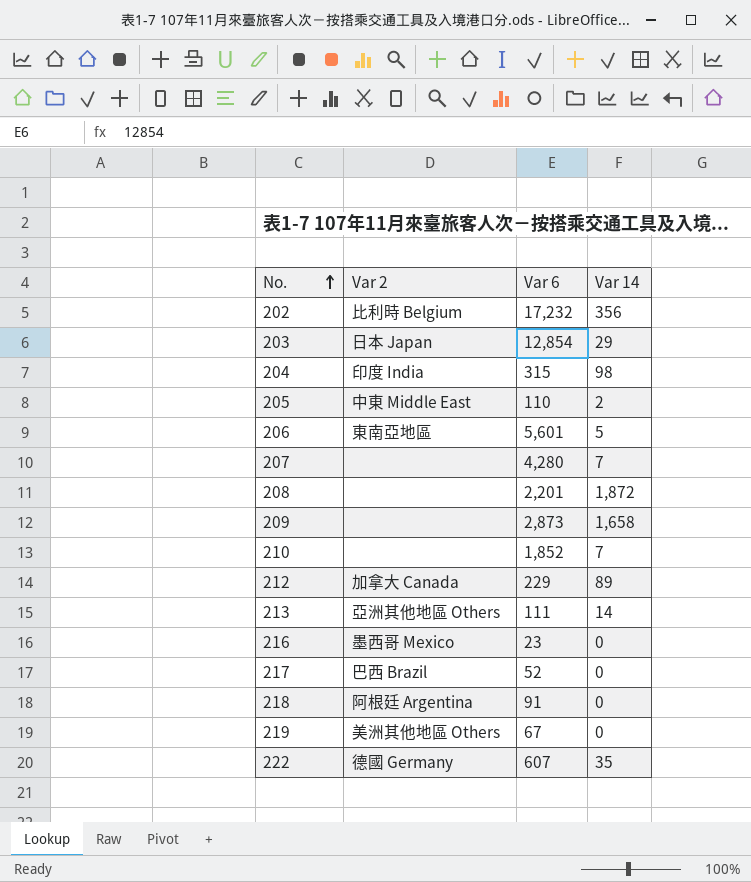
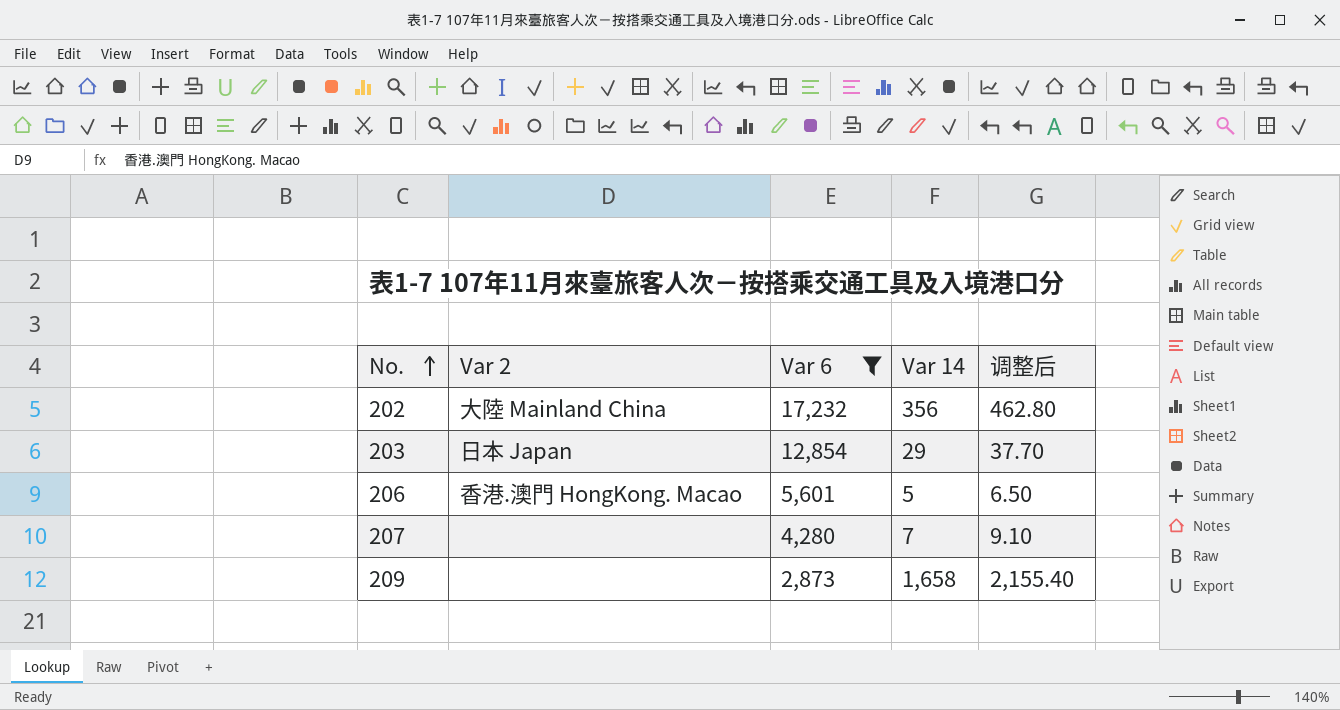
filter: none -> Var 6 >= 2,873
column 调整后 | formula: none -> [Var 14] * 1.3
202 | Var 2: 比利時 Belgium -> 大陸 Mainland China
206 | Var 2: 東南亞地區 -> 香港.澳門 HongKong. Macao

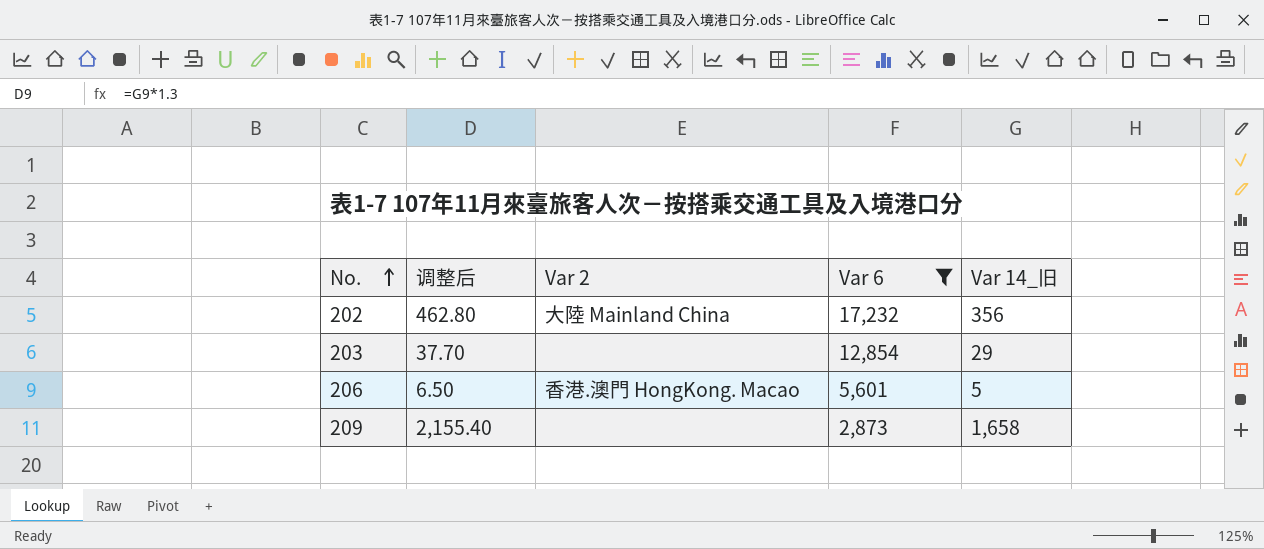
column 调整后 | position: 5 -> 2
column name: Var 14 -> Var 14_旧
row 207: none | 4,280 | 7 | 9.10 -> none
203 | Var 2: 日本 Japan -> none

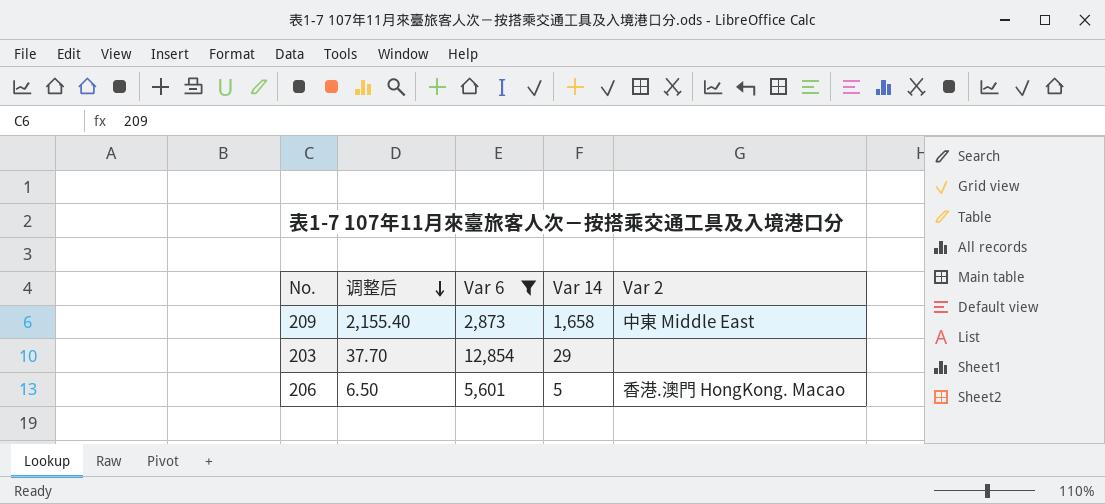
row order: No. ascending -> 调整后 descending
column name: Var 14_旧 -> Var 14
column Var 2 | position: 3 -> 5
row 202: 462.80 | 大陸 Mainland China | 17,232 | 356 -> none
209 | Var 2: none -> 中東 Middle East

